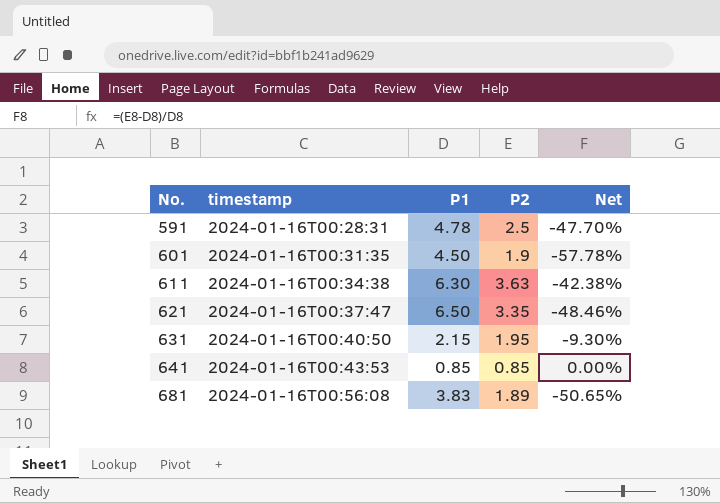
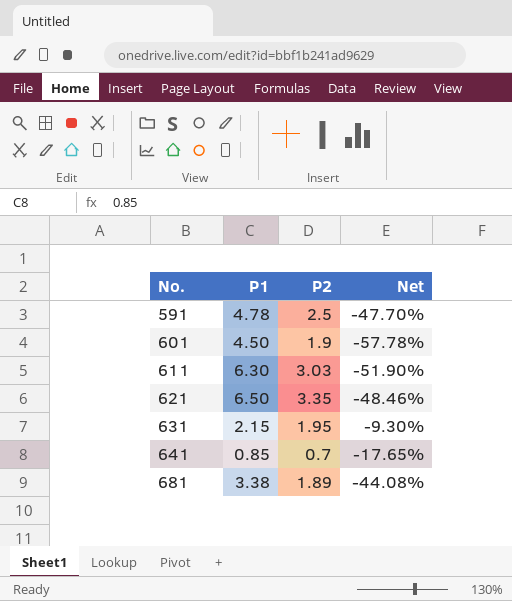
column timestamp | position: 2 -> none
611 | P2: 3.63 -> 3.03
611 | Net: -42.38% -> -51.90%
641 | P2: 0.85 -> 0.7
641 | Net: 0.00% -> -17.65%
681 | P1: 3.83 -> 3.38
681 | Net: -50.65% -> -44.08%

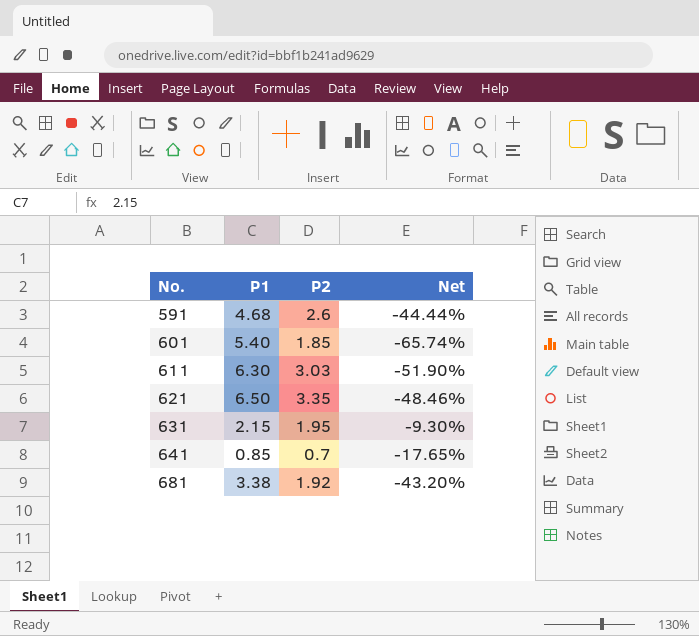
591 | P1: 4.78 -> 4.68
591 | P2: 2.5 -> 2.6
591 | Net: -47.70% -> -44.44%
601 | P1: 4.50 -> 5.40
601 | P2: 1.9 -> 1.85
601 | Net: -57.78% -> -65.74%
681 | P2: 1.89 -> 1.92
681 | Net: -44.08% -> -43.20%

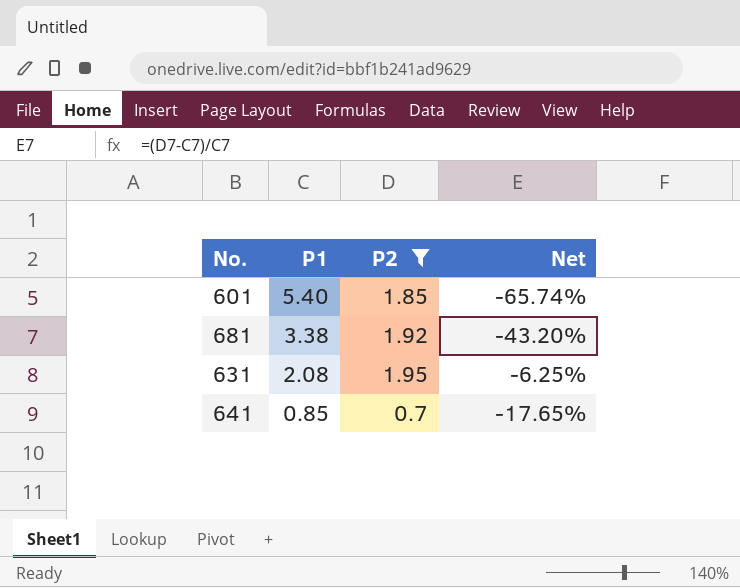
filter: none -> P2 <= 1.95
row order: No. ascending -> P1 descending
631 | P1: 2.15 -> 2.08
631 | Net: -9.30% -> -6.25%

